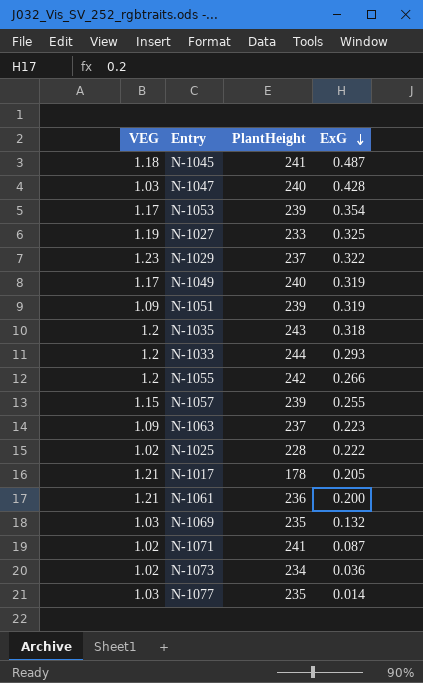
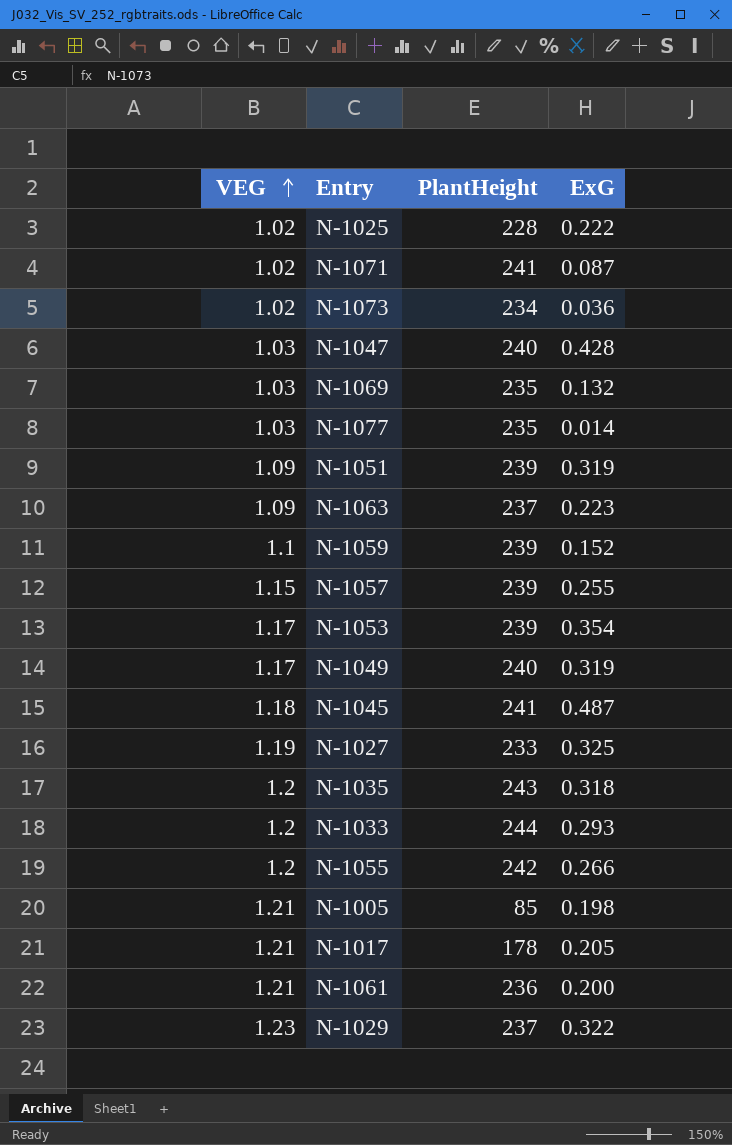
row order: ExG descending -> VEG ascending
row N-1059: none -> 1.1 | 239 | 0.152
row N-1005: none -> 1.21 | 85 | 0.198

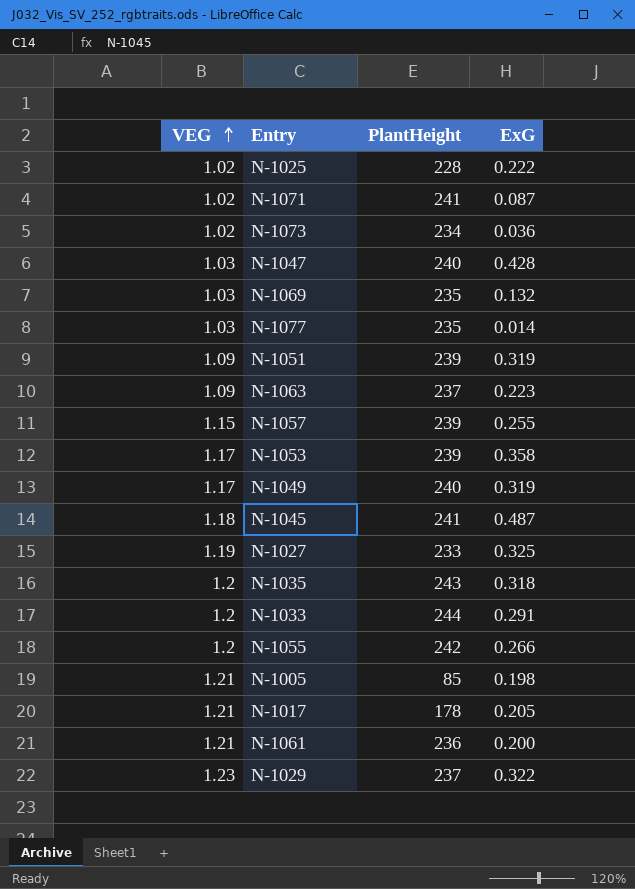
row N-1059: 1.1 | 239 | 0.152 -> none
N-1053 | ExG: 0.354 -> 0.358
N-1033 | ExG: 0.293 -> 0.291

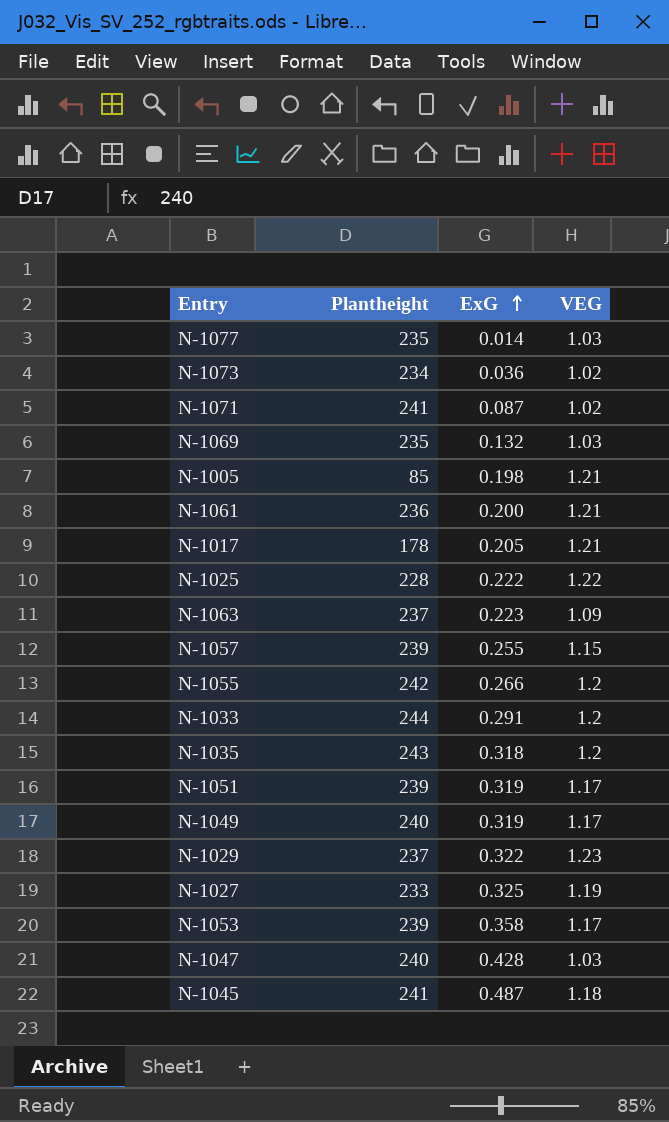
row order: VEG ascending -> ExG ascending
column name: PlantHeight -> Plantheight
column VEG | position: 1 -> 4
N-1025 | VEG: 1.02 -> 1.22
N-1051 | VEG: 1.09 -> 1.17

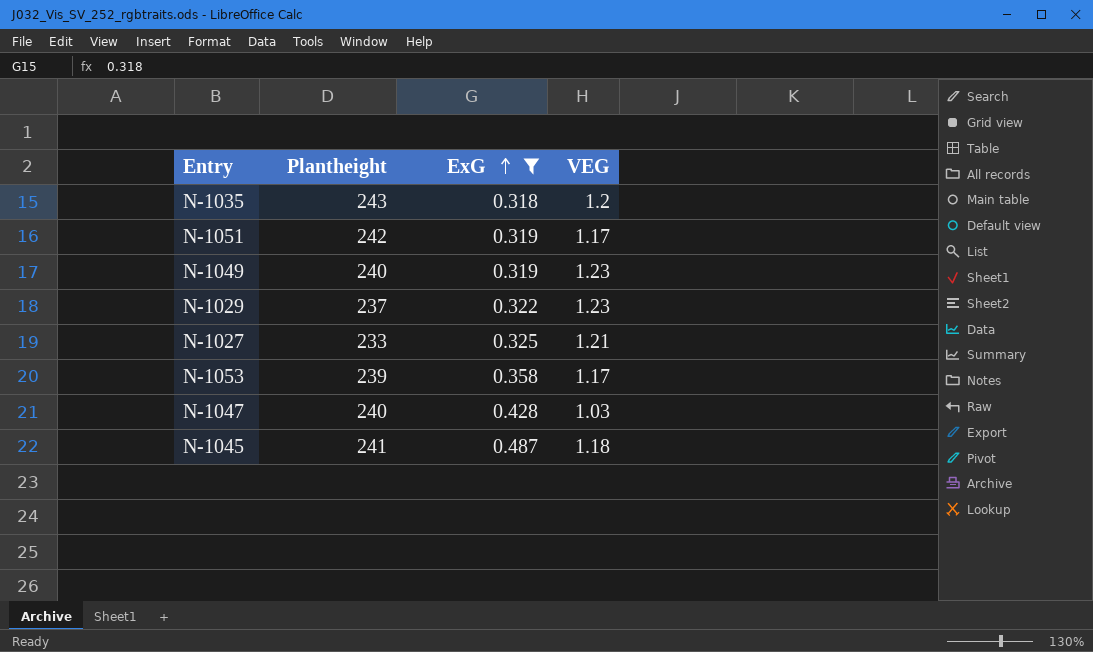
filter: none -> ExG >= 0.318
N-1051 | Plantheight: 239 -> 242
N-1049 | VEG: 1.17 -> 1.23
N-1027 | VEG: 1.19 -> 1.21

